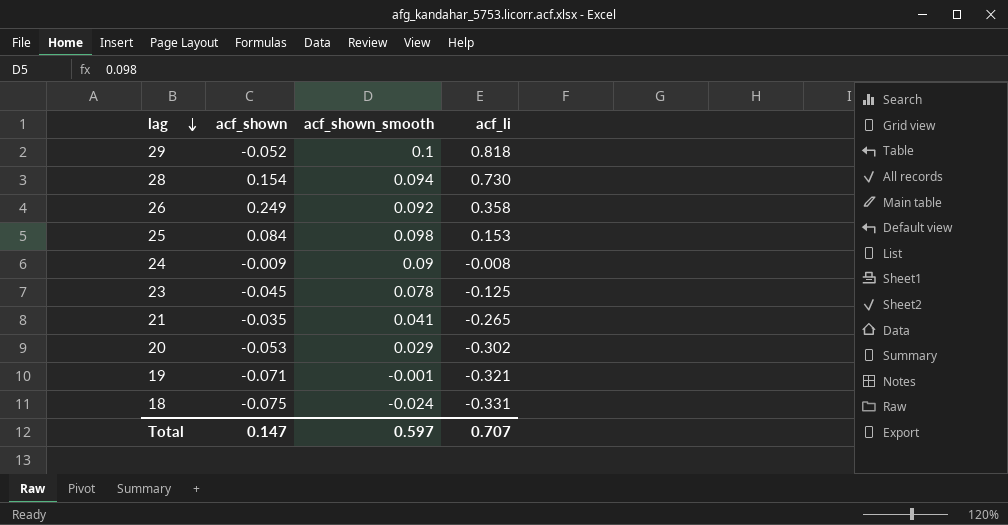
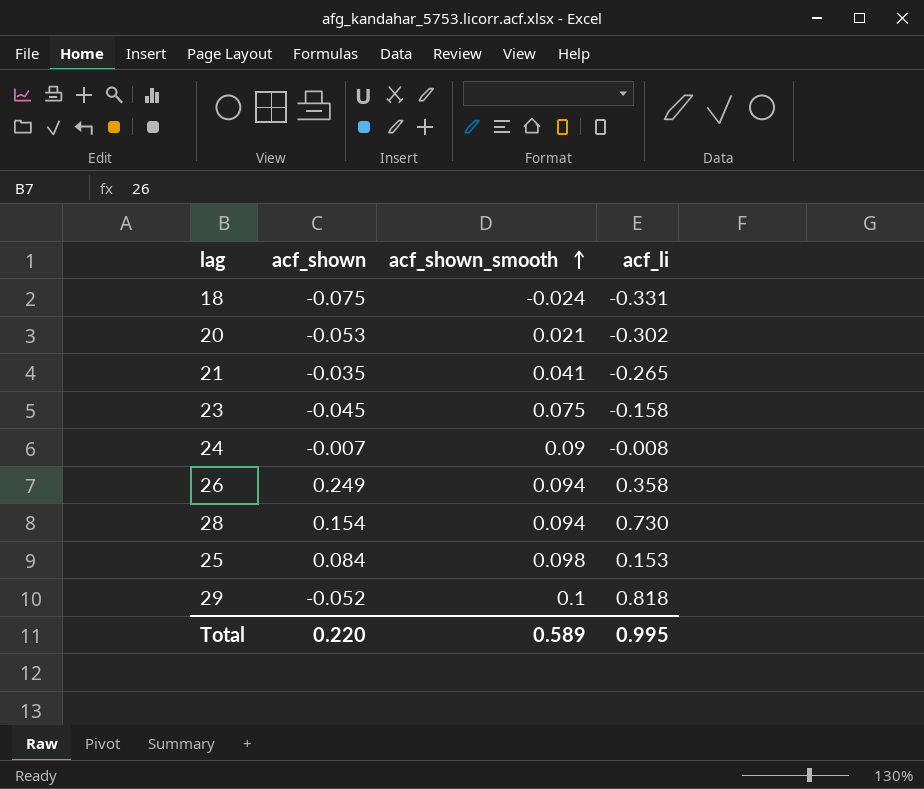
row order: lag descending -> acf_shown_smooth ascending
row 19: -0.071 | -0.001 | -0.321 -> none
20 | acf_shown_smooth: 0.029 -> 0.021
23 | acf_shown_smooth: 0.078 -> 0.075
23 | acf_li: -0.125 -> -0.158
24 | acf_shown: -0.009 -> -0.007
26 | acf_shown_smooth: 0.092 -> 0.094
Total | acf_shown: 0.147 -> 0.220
Total | acf_shown_smooth: 0.597 -> 0.589
Total | acf_li: 0.707 -> 0.995

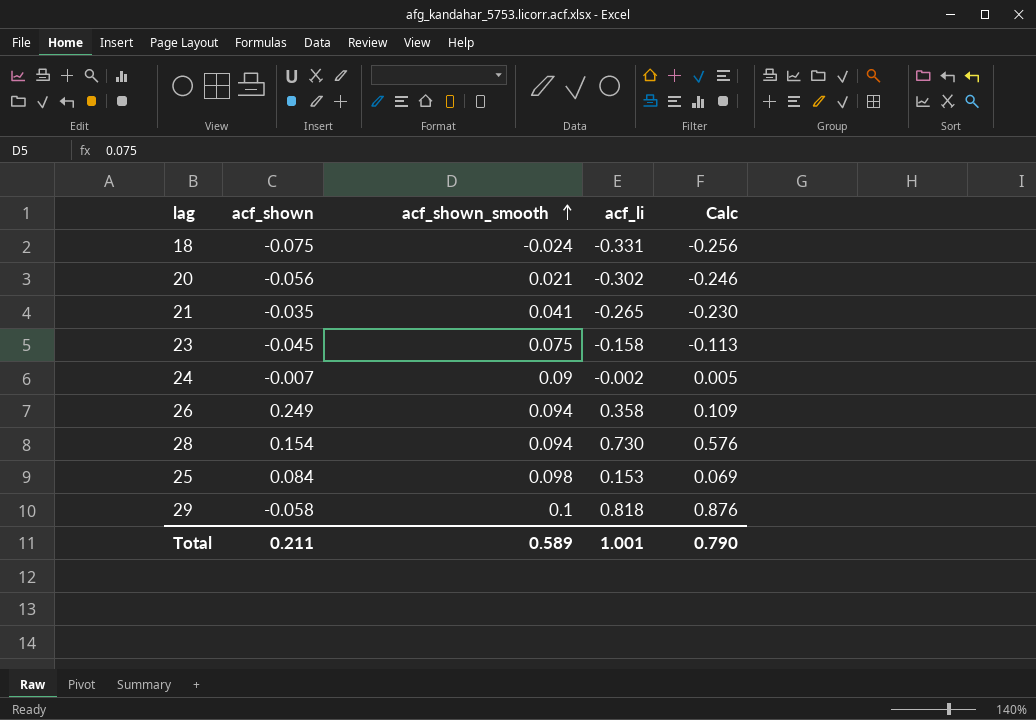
column Calc | formula: none -> [acf_li] - [acf_shown]
20 | acf_shown: -0.053 -> -0.056
24 | acf_li: -0.008 -> -0.002
29 | acf_shown: -0.052 -> -0.058
Total | acf_shown: 0.220 -> 0.211
Total | acf_li: 0.995 -> 1.001

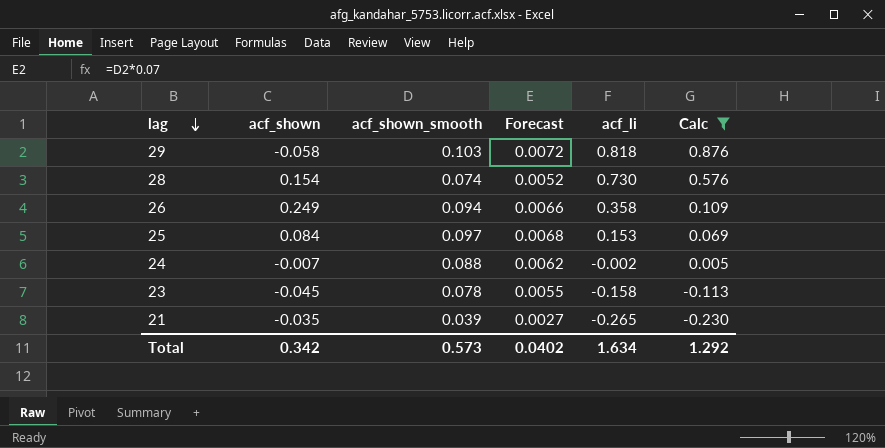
filter: none -> Calc >= -0.230
row order: acf_shown_smooth ascending -> lag descending
column Forecast | formula: none -> [acf_shown_smooth] * 0.07
29 | acf_shown_smooth: 0.1 -> 0.103
28 | acf_shown_smooth: 0.094 -> 0.074
25 | acf_shown_smooth: 0.098 -> 0.097
24 | acf_shown_smooth: 0.09 -> 0.088
23 | acf_shown_smooth: 0.075 -> 0.078
21 | acf_shown_smooth: 0.041 -> 0.039
Total | acf_shown: 0.211 -> 0.342
Total | acf_shown_smooth: 0.589 -> 0.573
Total | acf_li: 1.001 -> 1.634
Total | Calc: 0.790 -> 1.292

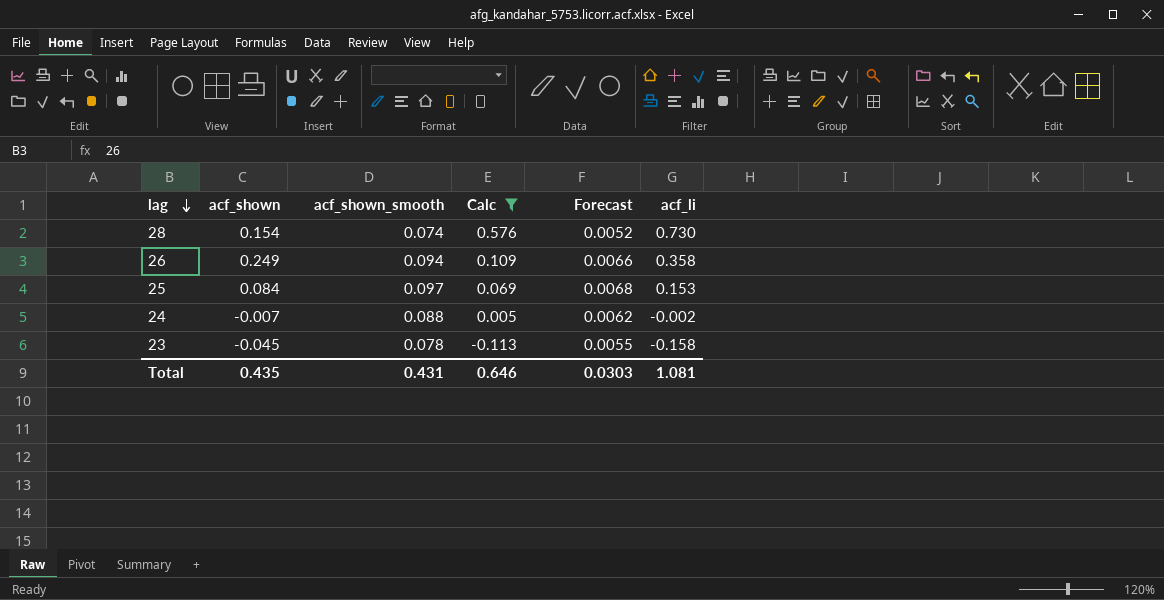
column Calc | position: 6 -> 4
row 29: -0.058 | 0.103 | 0.0072 | 0.818 | 0.876 -> none
row 21: -0.035 | 0.039 | 0.0027 | -0.265 | -0.230 -> none
Total | acf_shown: 0.342 -> 0.435
Total | acf_shown_smooth: 0.573 -> 0.431
Total | Calc: 1.292 -> 0.646
Total | Forecast: 0.0402 -> 0.0303
Total | acf_li: 1.634 -> 1.081

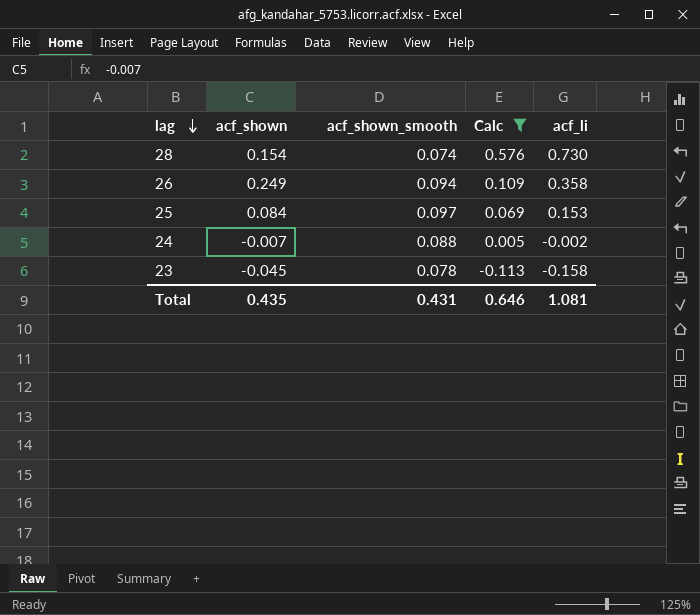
column Forecast | formula: [acf_shown_smooth] * 0.07 -> none

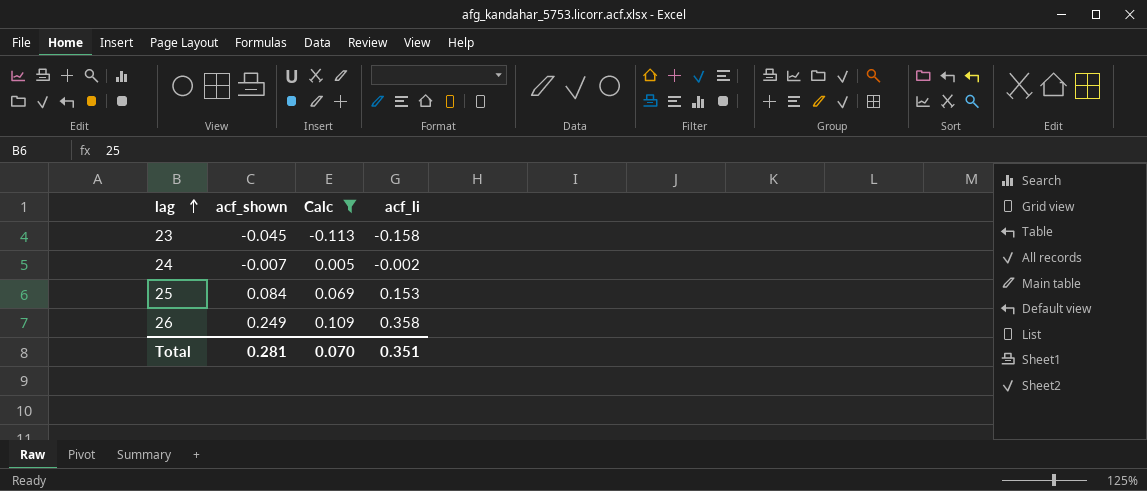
row order: lag descending -> lag ascending
column acf_shown_smooth | position: 3 -> none
row 28: 0.154 | 0.074 | 0.576 | 0.730 -> none
Total | acf_shown: 0.435 -> 0.281
Total | Calc: 0.646 -> 0.070
Total | acf_li: 1.081 -> 0.351

